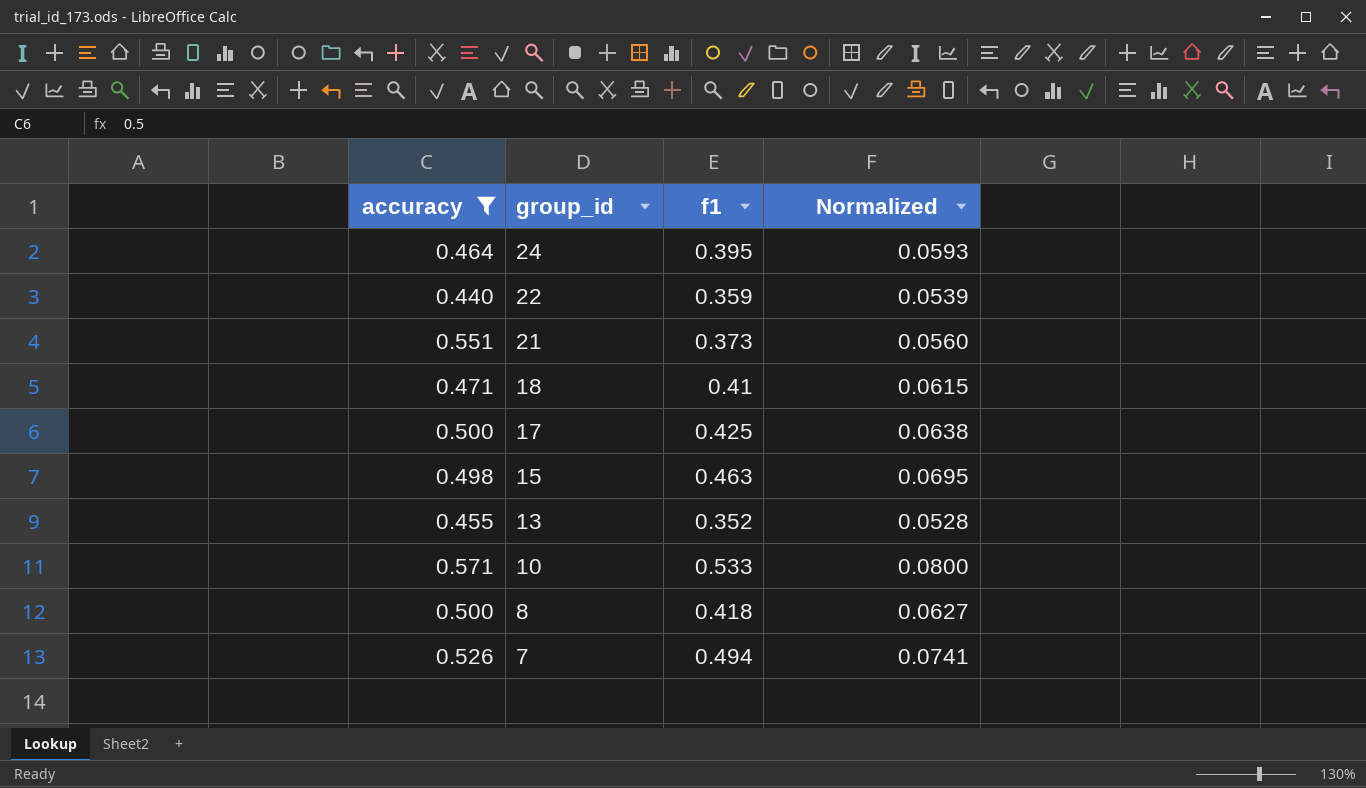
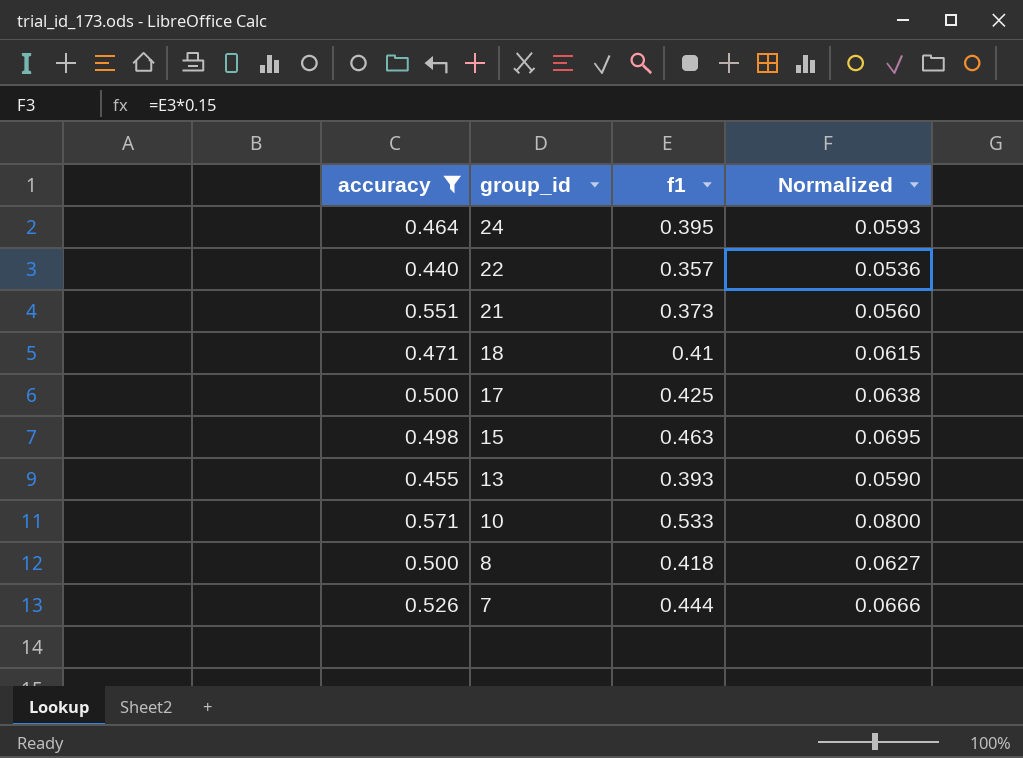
22 | f1: 0.359 -> 0.357
22 | Normalized: 0.0539 -> 0.0536
13 | f1: 0.352 -> 0.393
13 | Normalized: 0.0528 -> 0.0590
7 | f1: 0.494 -> 0.444
7 | Normalized: 0.0741 -> 0.0666

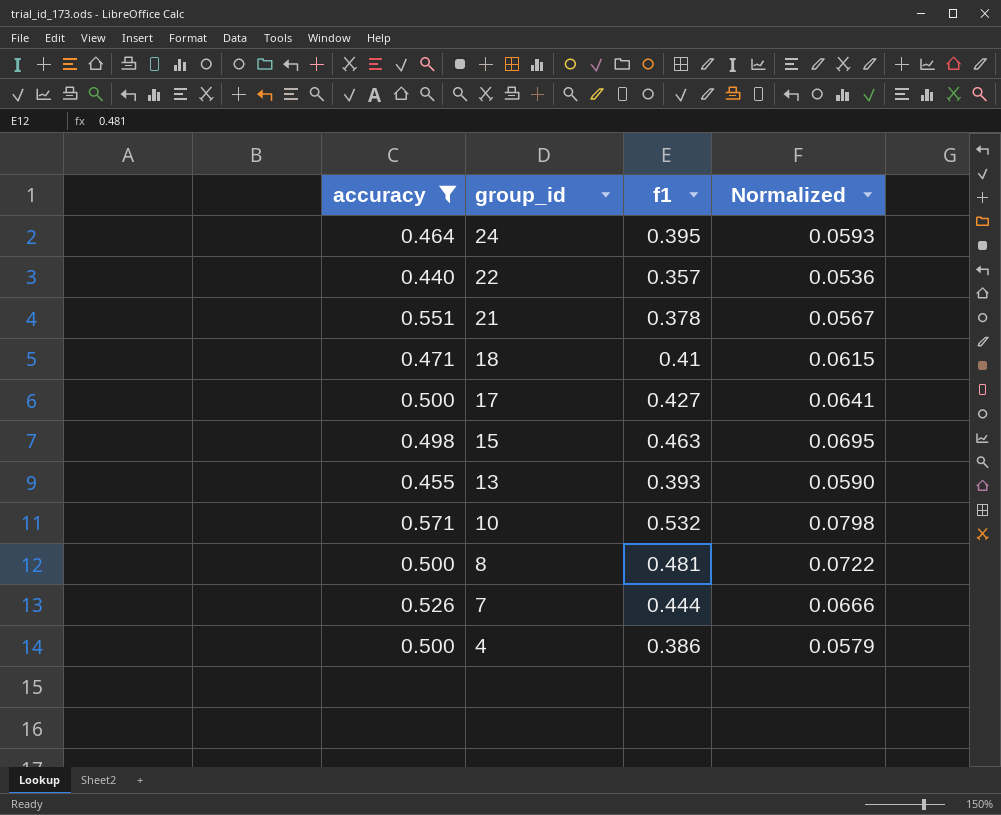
21 | f1: 0.373 -> 0.378
21 | Normalized: 0.0560 -> 0.0567
17 | f1: 0.425 -> 0.427
17 | Normalized: 0.0638 -> 0.0641
10 | f1: 0.533 -> 0.532
10 | Normalized: 0.0800 -> 0.0798
8 | f1: 0.418 -> 0.481
8 | Normalized: 0.0627 -> 0.0722
row 4: none -> 0.500 | 0.386 | 0.0579

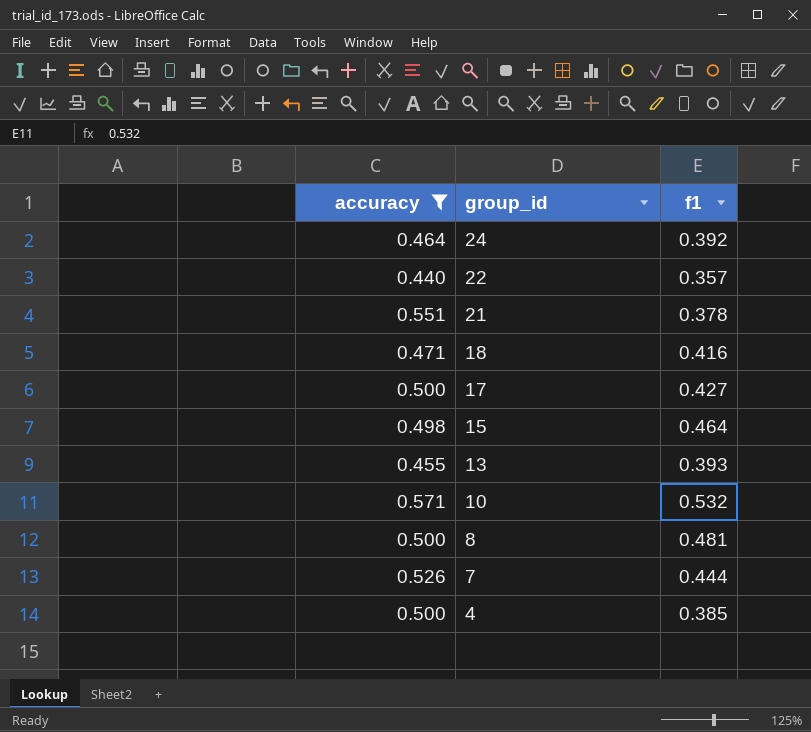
column Normalized | formula: [f1] * 0.15 -> none
24 | f1: 0.395 -> 0.392
18 | f1: 0.41 -> 0.416
15 | f1: 0.463 -> 0.464
4 | f1: 0.386 -> 0.385

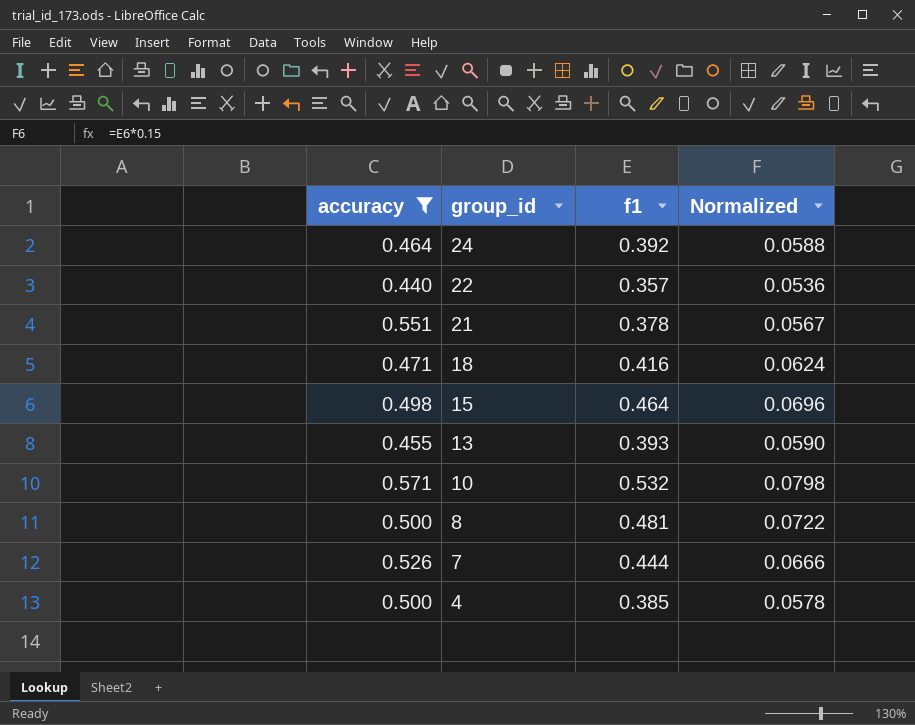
column Normalized | formula: none -> [f1] * 0.15
row 17: 0.500 | 0.427 -> none

